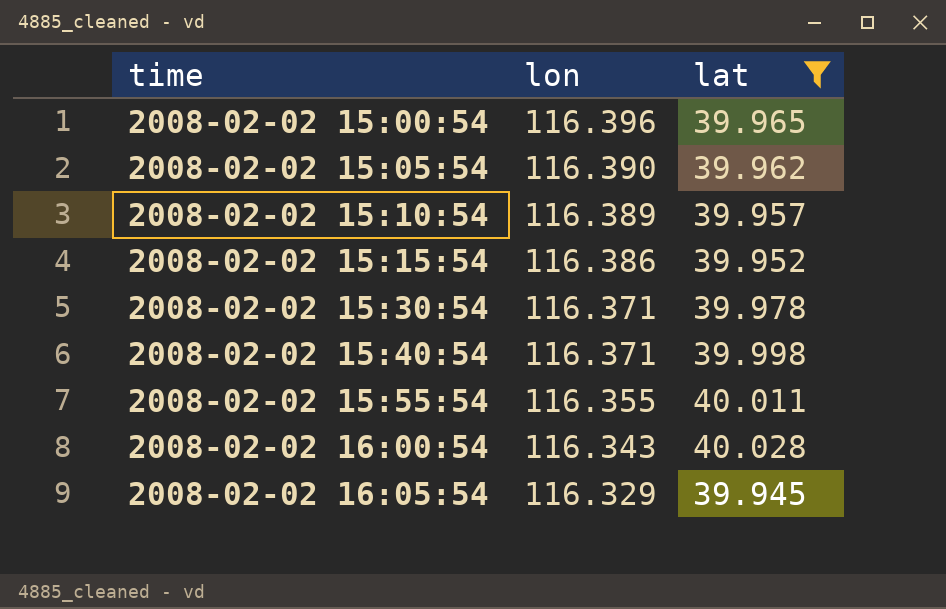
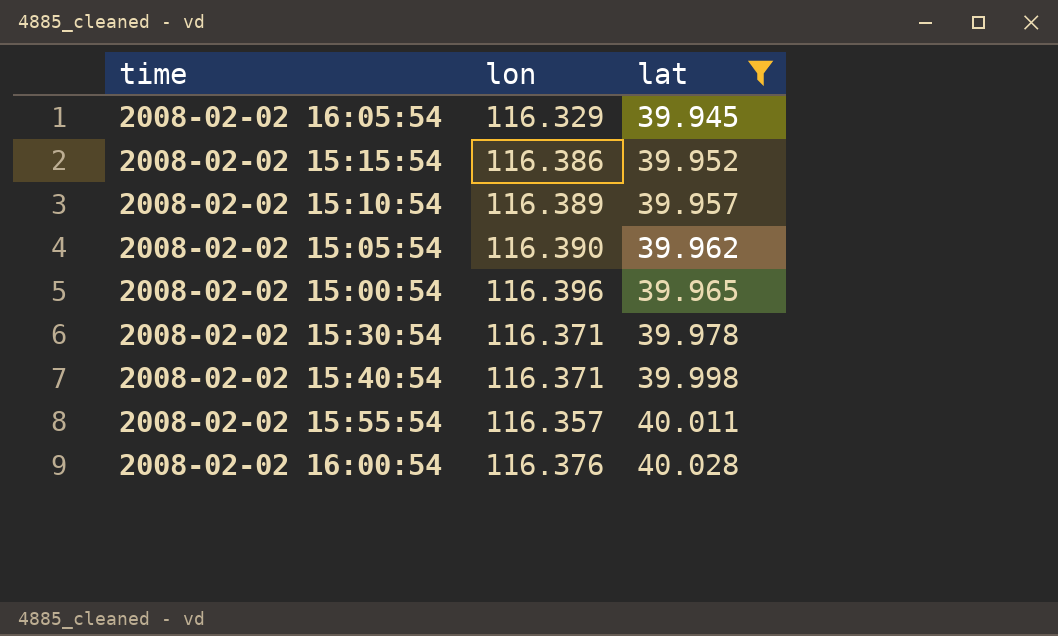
row order: time ascending -> lat ascending
2008-02-02 15:55:54 | lon: 116.355 -> 116.357
2008-02-02 16:00:54 | lon: 116.343 -> 116.376

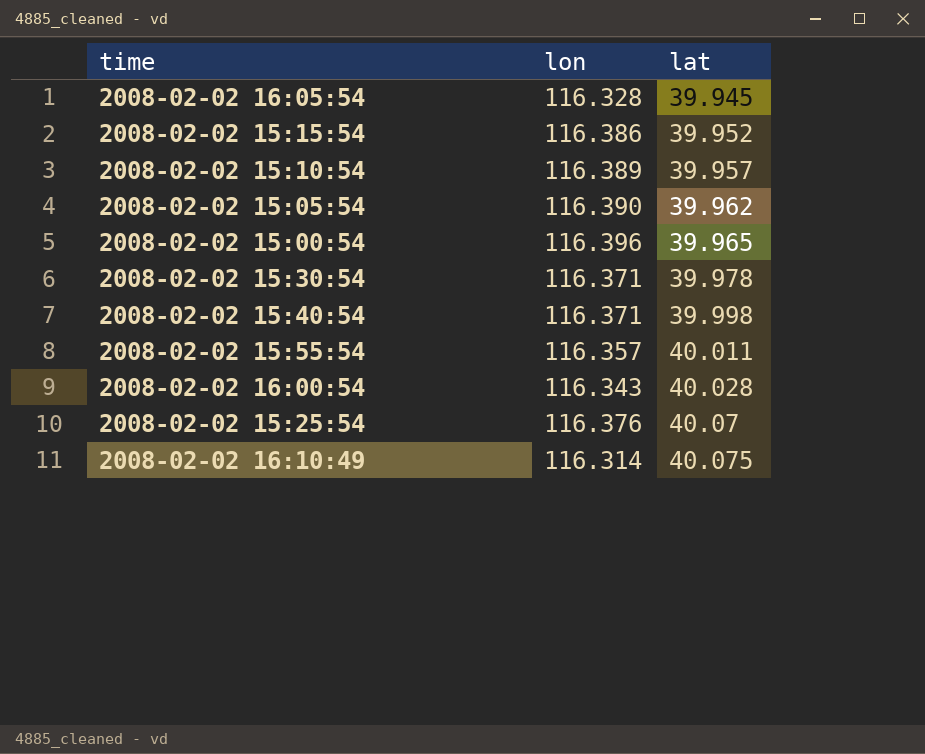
filter: lat <= 40.028 -> none
2008-02-02 16:05:54 | lon: 116.329 -> 116.328
2008-02-02 16:00:54 | lon: 116.376 -> 116.343

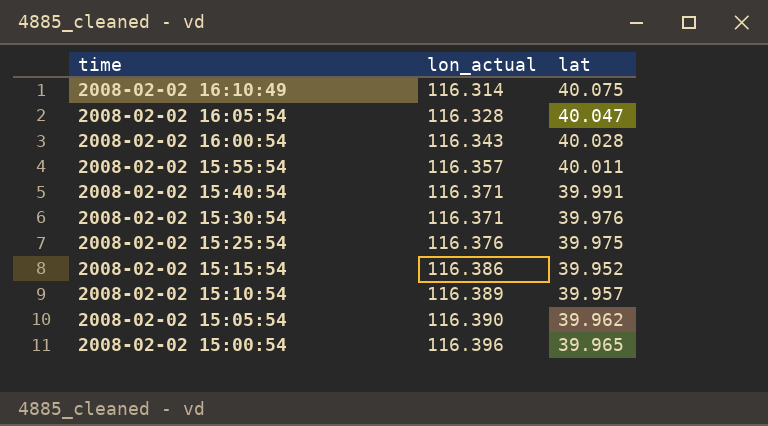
row order: lat ascending -> time descending
column name: lon -> lon_actual
2008-02-02 16:05:54 | lat: 39.945 -> 40.047
2008-02-02 15:40:54 | lat: 39.998 -> 39.991
2008-02-02 15:30:54 | lat: 39.978 -> 39.976
2008-02-02 15:25:54 | lat: 40.07 -> 39.975

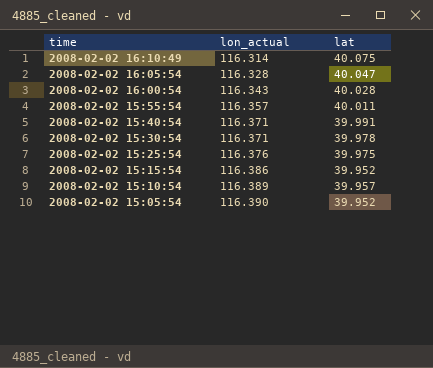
row 2008-02-02 15:00:54: 116.396 | 39.965 -> none
2008-02-02 15:30:54 | lat: 39.976 -> 39.978
2008-02-02 15:05:54 | lat: 39.962 -> 39.952

